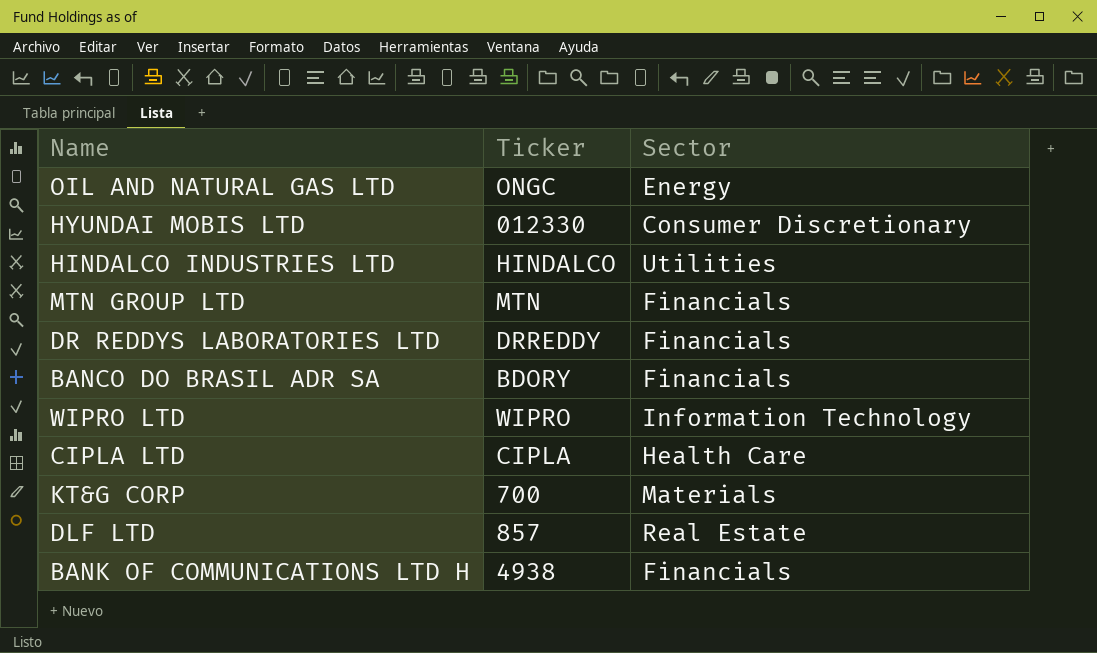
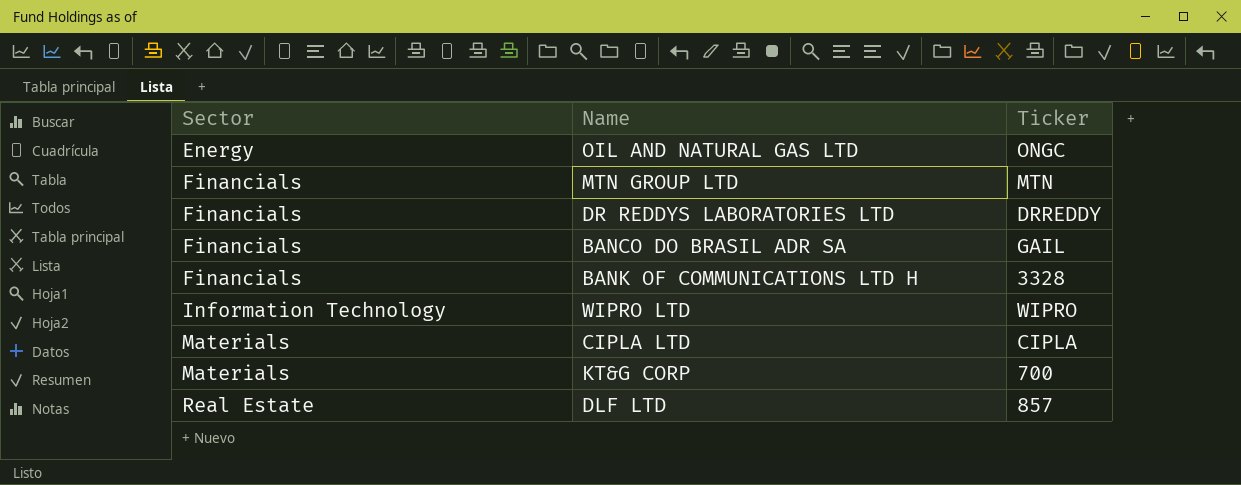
row order: none -> Sector ascending
column Sector | position: 3 -> 1
row HYUNDAI MOBIS LTD: 012330 | Consumer Discretionary -> none
row HINDALCO INDUSTRIES LTD: HINDALCO | Utilities -> none
BANCO DO BRASIL ADR SA | Ticker: BDORY -> GAIL
BANK OF COMMUNICATIONS LTD H | Ticker: 4938 -> 3328
CIPLA LTD | Sector: Health Care -> Materials

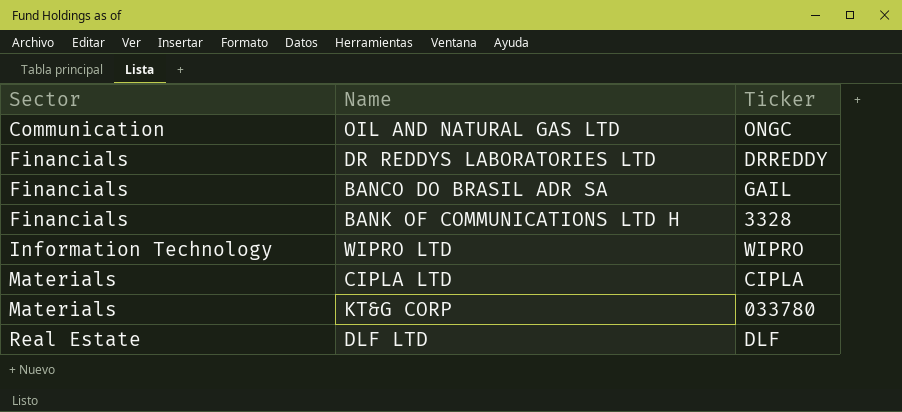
row MTN GROUP LTD: Financials | MTN -> none
OIL AND NATURAL GAS LTD | Sector: Energy -> Communication
KT&G CORP | Ticker: 700 -> 033780
DLF LTD | Ticker: 857 -> DLF

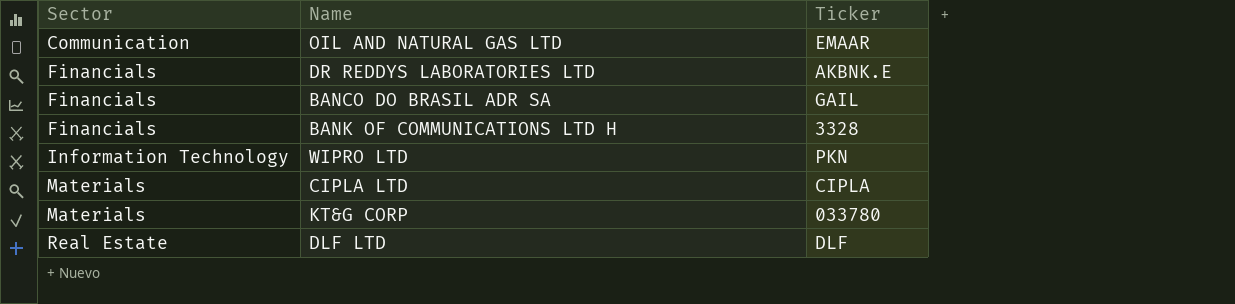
OIL AND NATURAL GAS LTD | Ticker: ONGC -> EMAAR
DR REDDYS LABORATORIES LTD | Ticker: DRREDDY -> AKBNK.E
WIPRO LTD | Ticker: WIPRO -> PKN

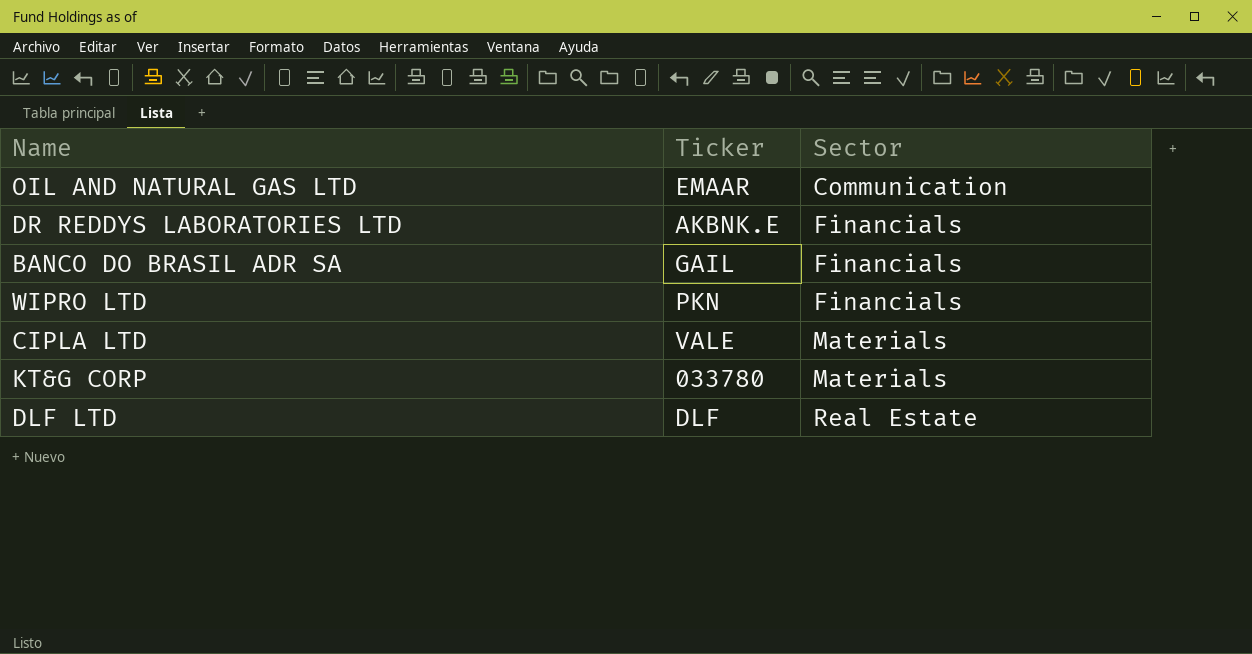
column Sector | position: 1 -> 3
row BANK OF COMMUNICATIONS LTD H: Financials | 3328 -> none
WIPRO LTD | Sector: Information Technology -> Financials
CIPLA LTD | Ticker: CIPLA -> VALE

